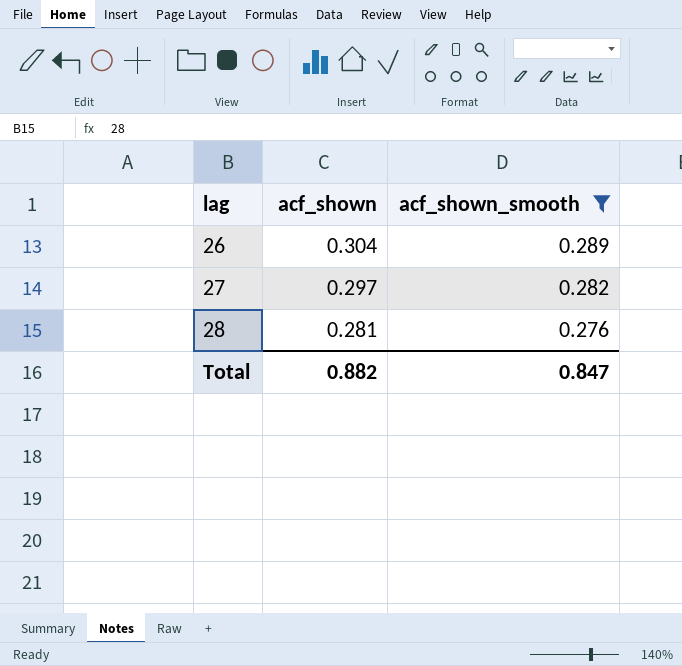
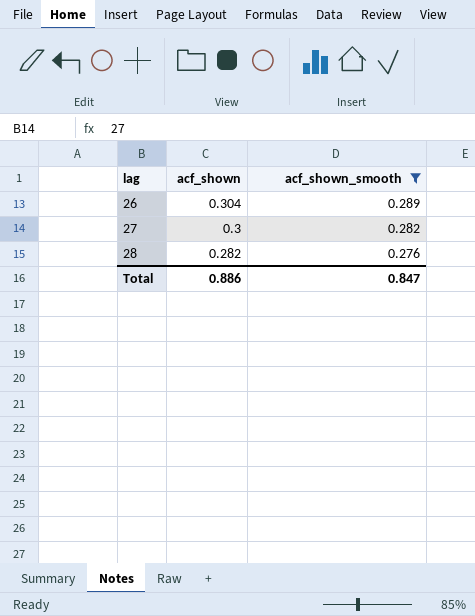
27 | acf_shown: 0.297 -> 0.3
28 | acf_shown: 0.281 -> 0.282
Total | acf_shown: 0.882 -> 0.886

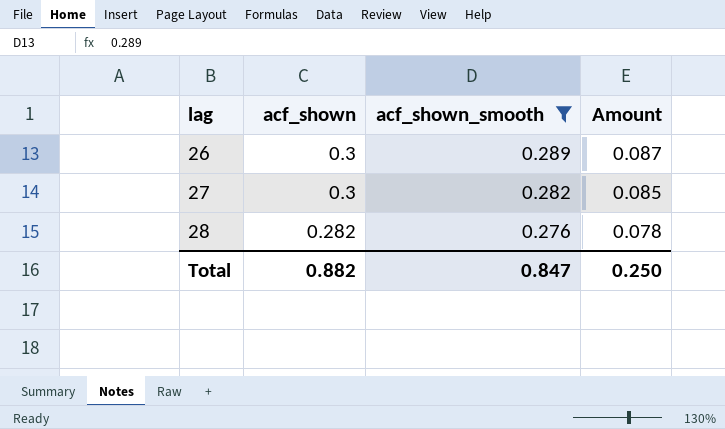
column Amount | formula: none -> [acf_shown] * [acf_shown_smooth]
26 | acf_shown: 0.304 -> 0.3
Total | acf_shown: 0.886 -> 0.882

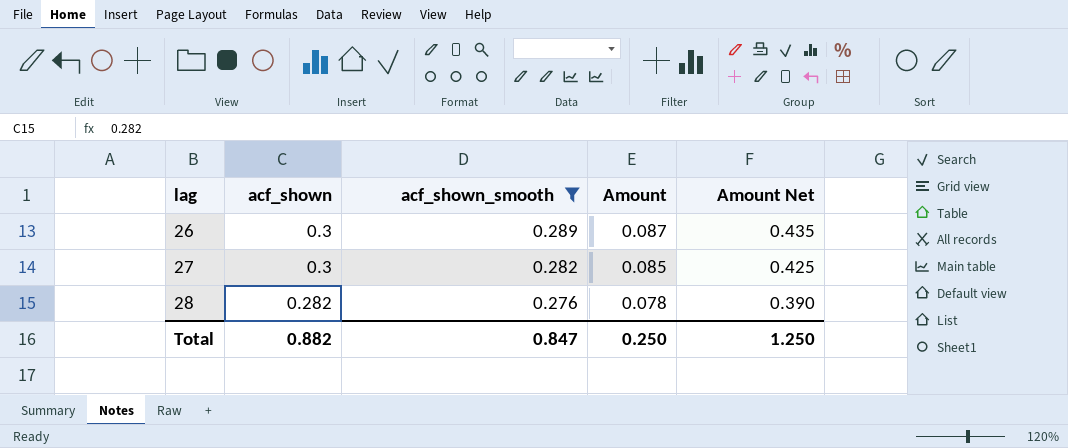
column Amount Net | formula: none -> [Amount] * 5

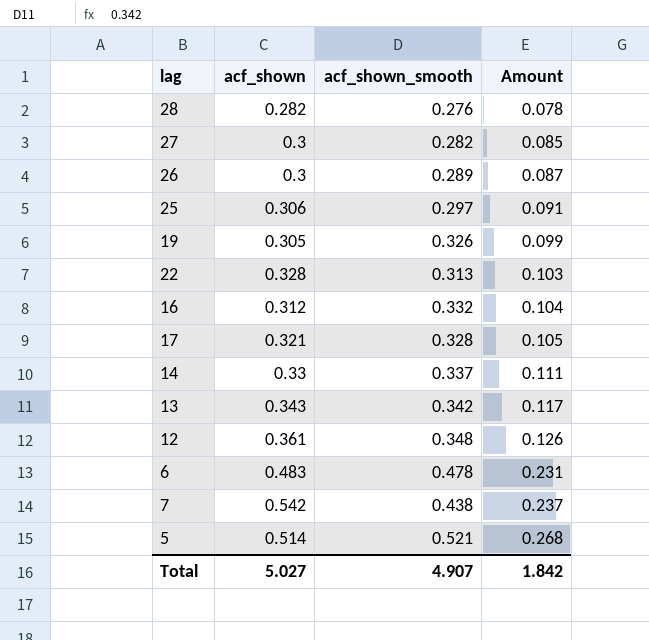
filter: acf_shown_smooth <= 0.289 -> none
row order: lag ascending -> Amount ascending
column Amount Net | formula: [Amount] * 5 -> none
Total | acf_shown: 0.882 -> 5.027
Total | acf_shown_smooth: 0.847 -> 4.907
Total | Amount: 0.250 -> 1.842

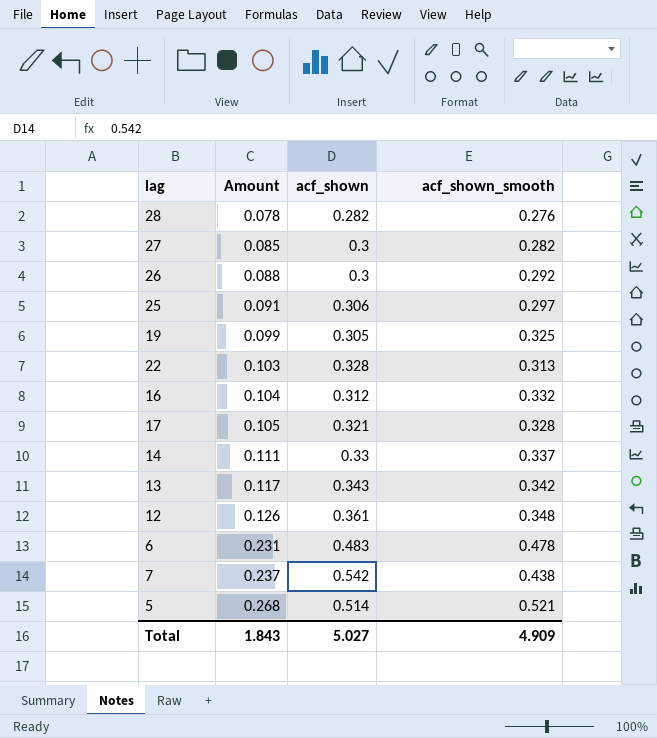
column Amount | position: 4 -> 2
26 | Amount: 0.087 -> 0.088
26 | acf_shown_smooth: 0.289 -> 0.292
19 | acf_shown_smooth: 0.326 -> 0.325
Total | Amount: 1.842 -> 1.843
Total | acf_shown_smooth: 4.907 -> 4.909

